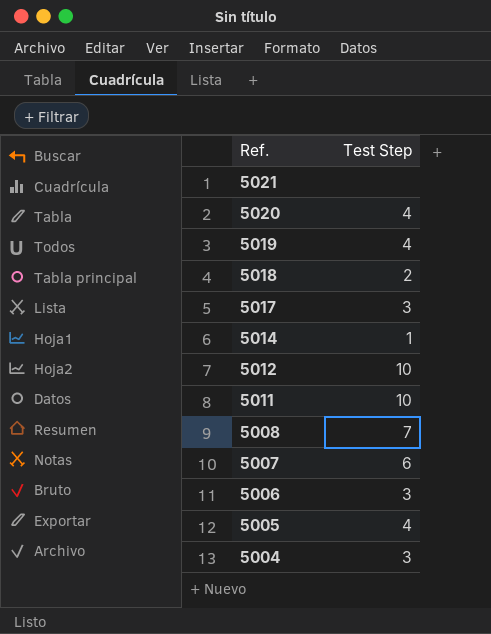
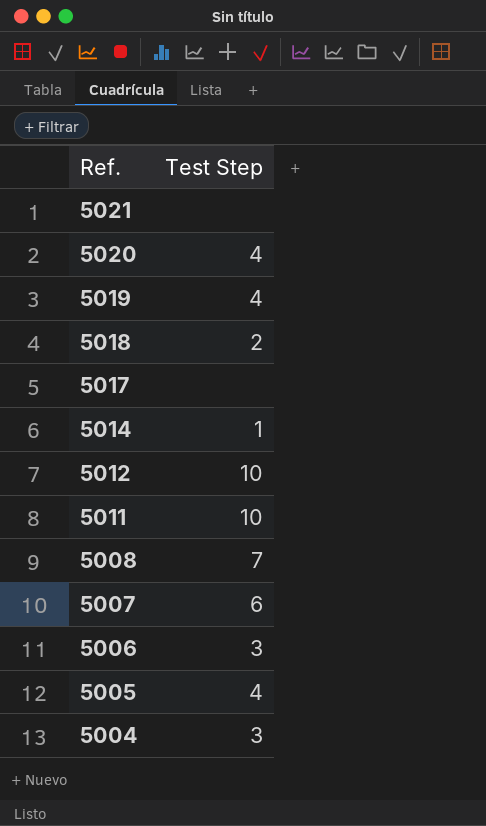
5017 | Test Step: 3 -> none

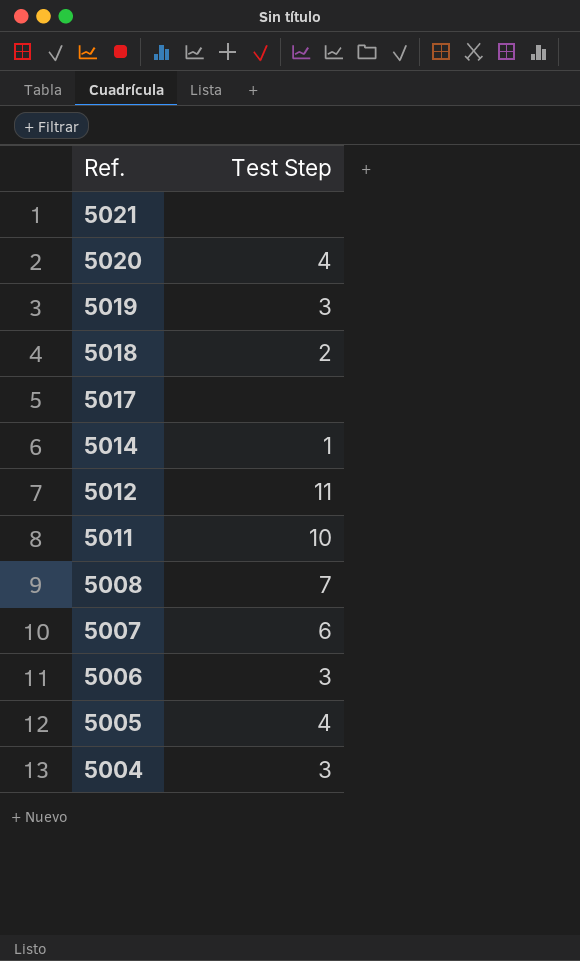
5019 | Test Step: 4 -> 3
5012 | Test Step: 10 -> 11

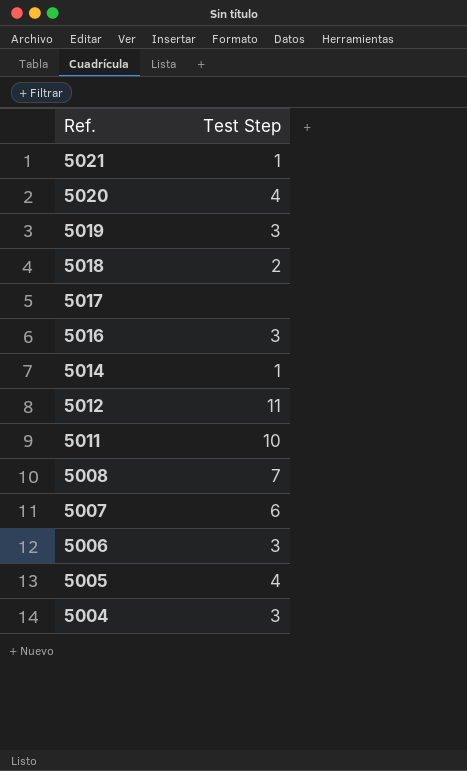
5021 | Test Step: none -> 1
row 5016: none -> 3

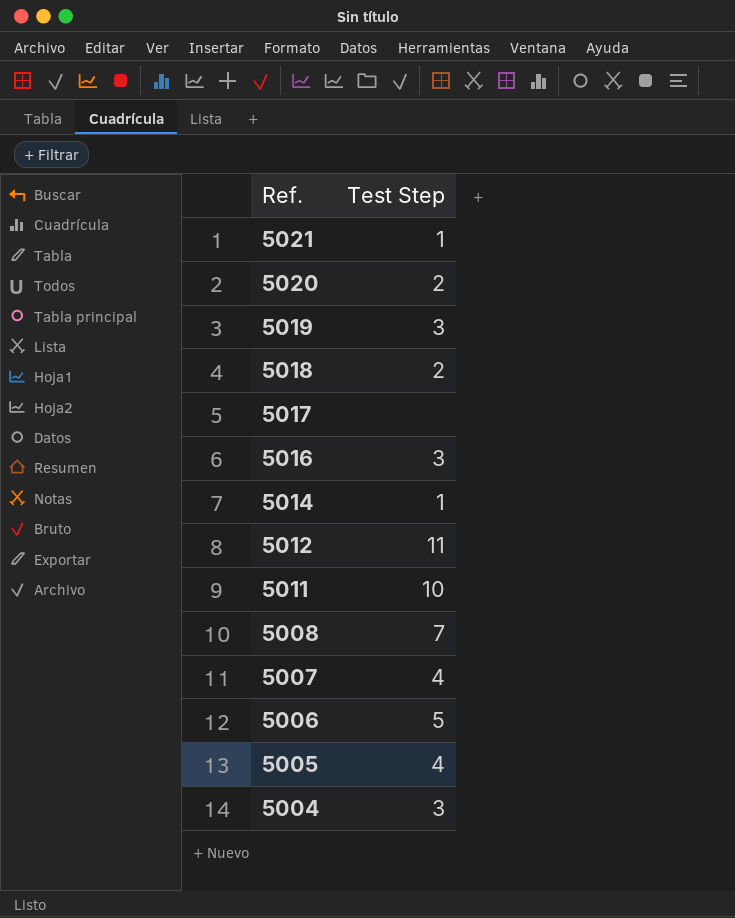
5020 | Test Step: 4 -> 2
5007 | Test Step: 6 -> 4
5006 | Test Step: 3 -> 5

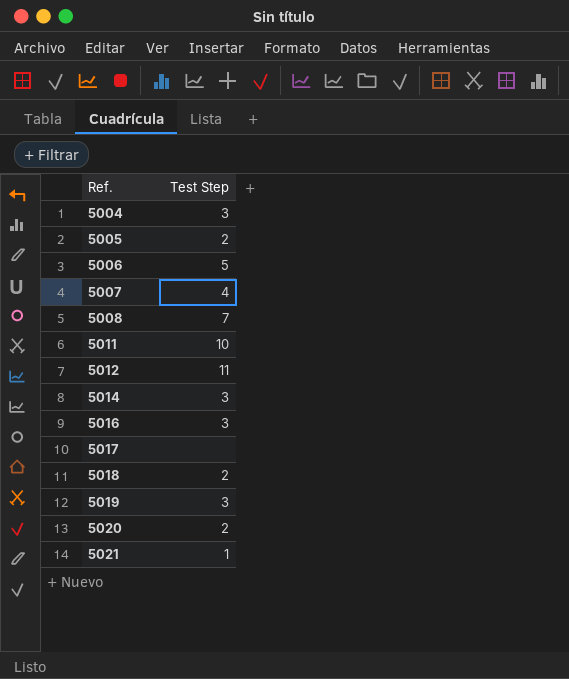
row order: Ref. descending -> Ref. ascending
5005 | Test Step: 4 -> 2
5014 | Test Step: 1 -> 3

